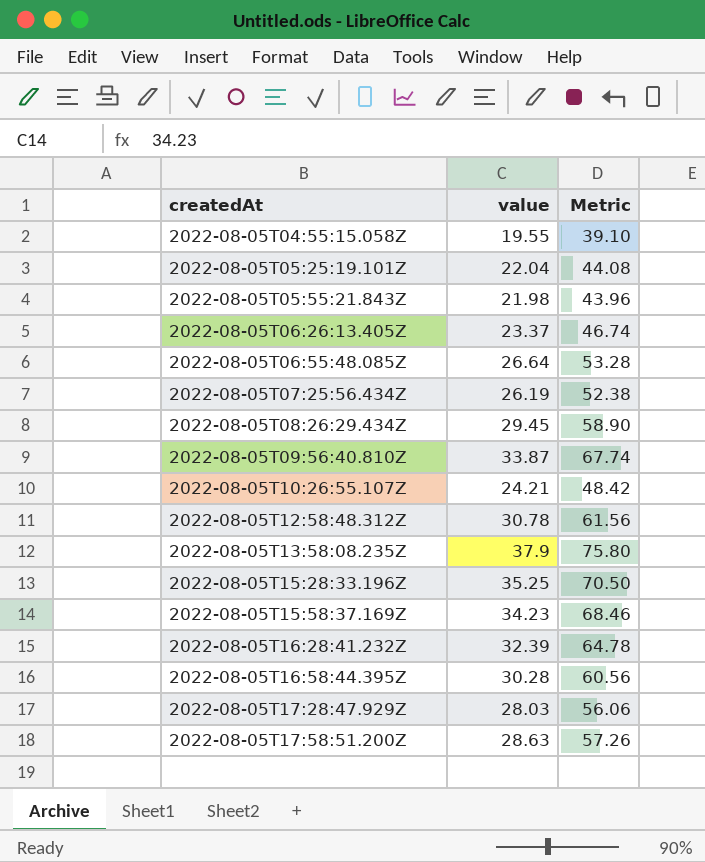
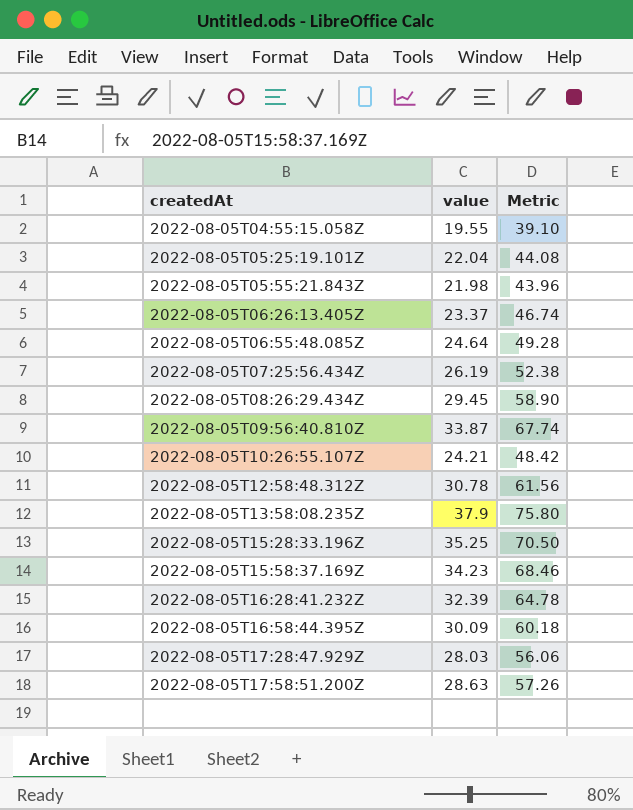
2022-08-05T06:55:48.085Z | value: 26.64 -> 24.64
2022-08-05T06:55:48.085Z | Metric: 53.28 -> 49.28
2022-08-05T16:58:44.395Z | value: 30.28 -> 30.09
2022-08-05T16:58:44.395Z | Metric: 60.56 -> 60.18

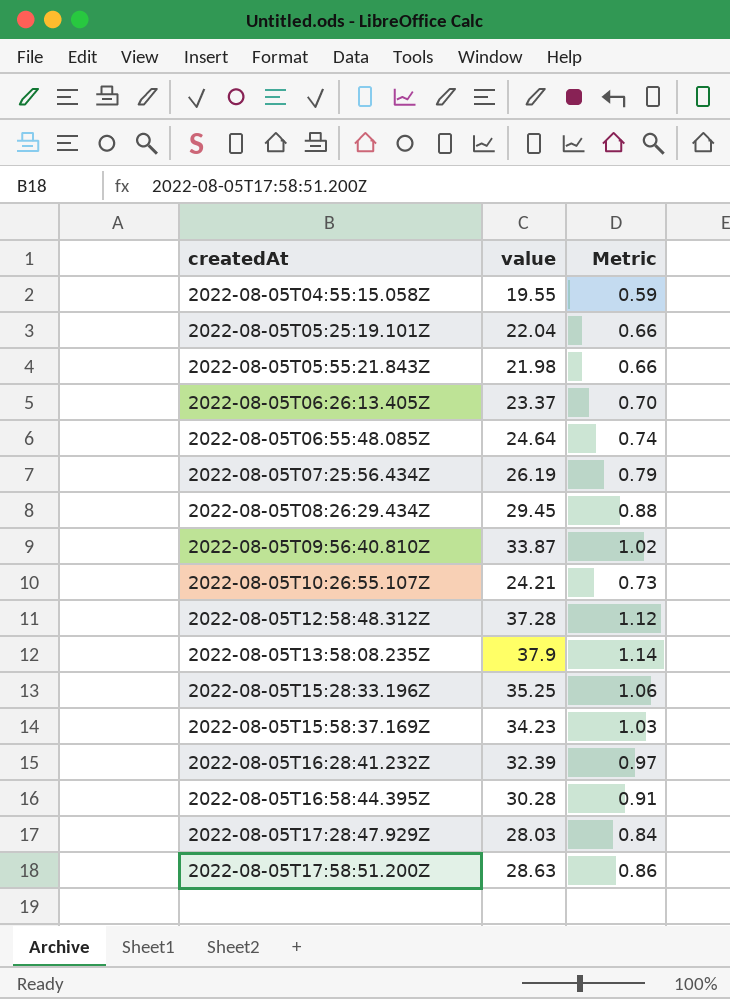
column Metric | formula: [value] * 2 -> [value] * 0.03
2022-08-05T12:58:48.312Z | value: 30.78 -> 37.28
2022-08-05T16:58:44.395Z | value: 30.09 -> 30.28

